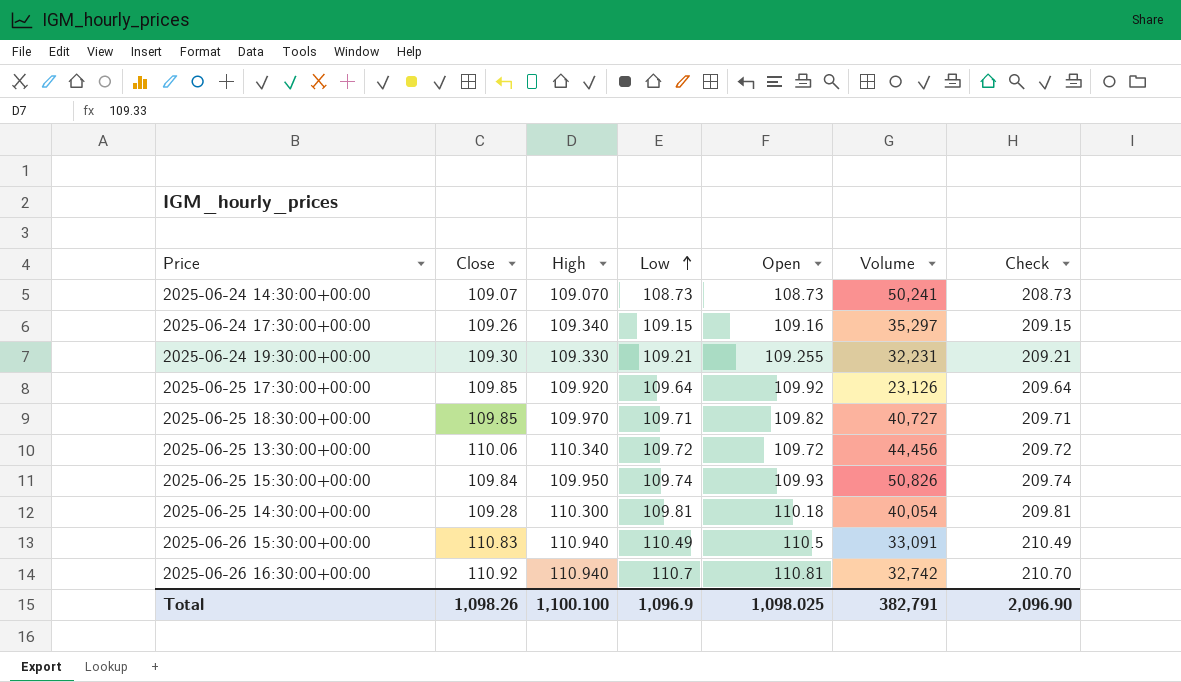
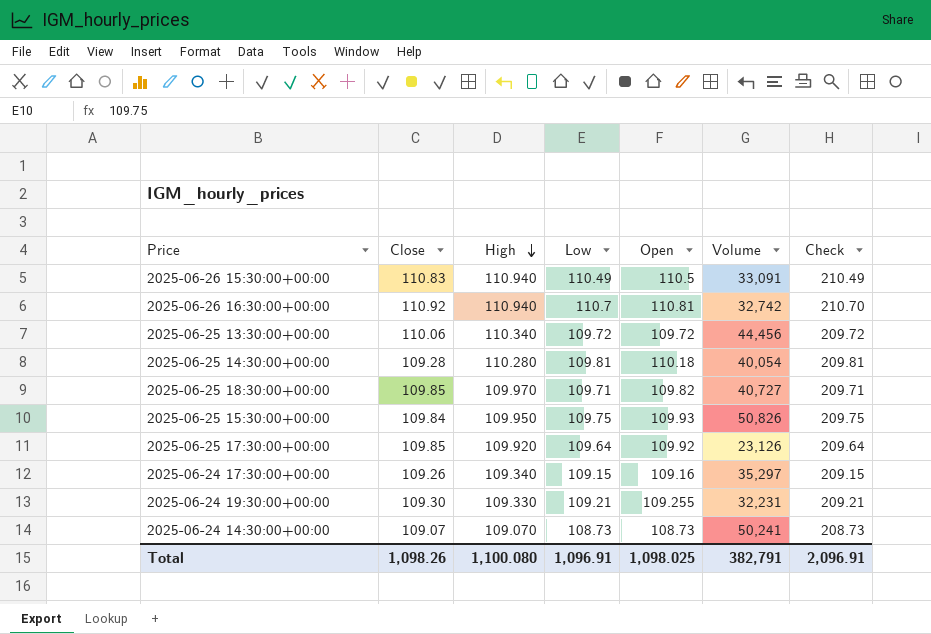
row order: Low ascending -> High descending
2025-06-25 14:30:00+00:00 | High: 110.300 -> 110.280
2025-06-25 15:30:00+00:00 | Low: 109.74 -> 109.75
2025-06-25 15:30:00+00:00 | Check: 209.74 -> 209.75
Total | High: 1,100.100 -> 1,100.080
Total | Low: 1,096.9 -> 1,096.91
Total | Check: 2,096.90 -> 2,096.91

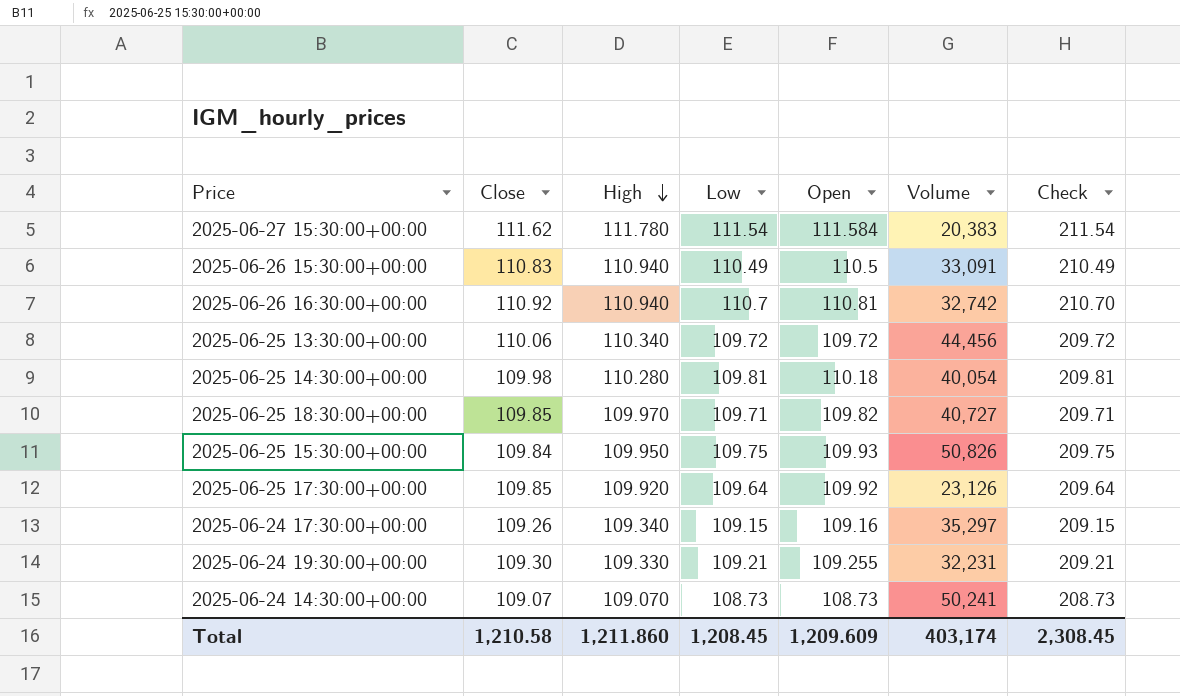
row 2025-06-27 15:30:00+00:00: none -> 111.62 | 111.780 | 111.54 | 111.584 | 20,383 | 211.54
2025-06-25 14:30:00+00:00 | Close: 109.28 -> 109.98
Total | Close: 1,098.26 -> 1,210.58
Total | High: 1,100.080 -> 1,211.860
Total | Low: 1,096.91 -> 1,208.45
Total | Open: 1,098.025 -> 1,209.609
Total | Volume: 382,791 -> 403,174
Total | Check: 2,096.91 -> 2,308.45

